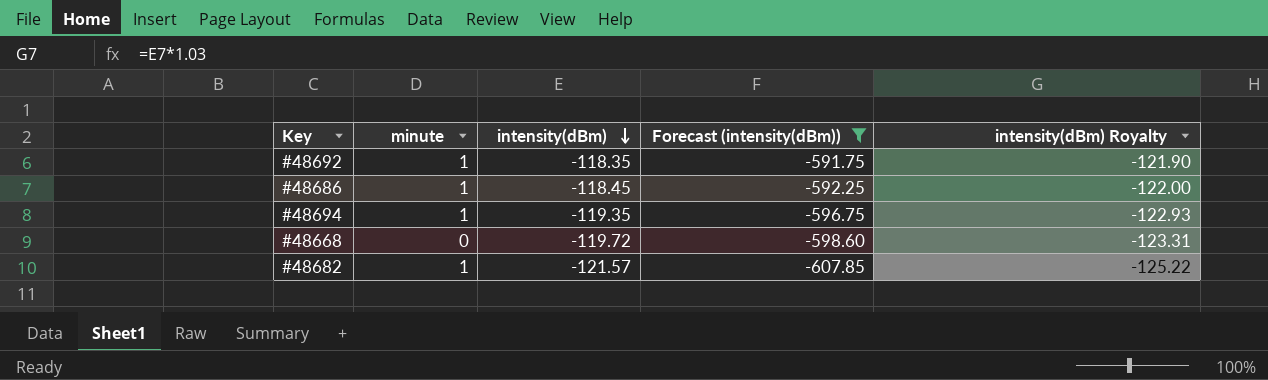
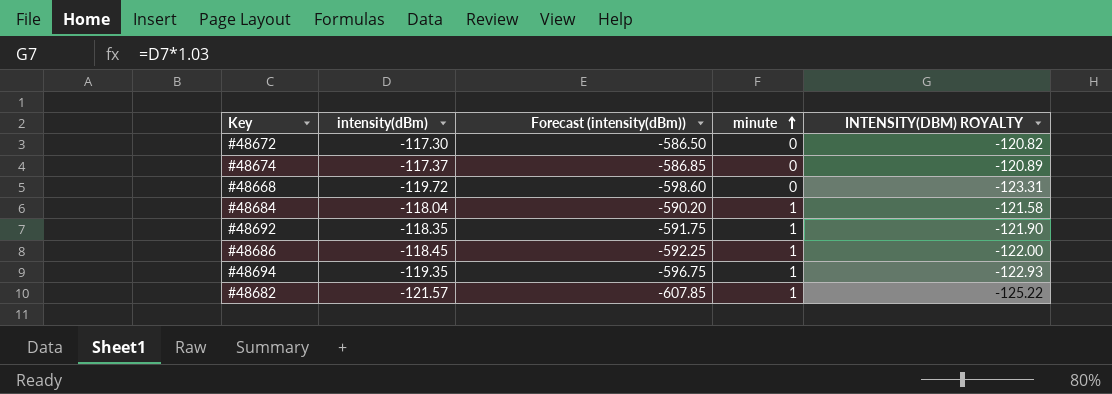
filter: Forecast (intensity(dBm)) <= -591.75 -> none
row order: intensity(dBm) descending -> minute ascending
column minute | position: 2 -> 4
column name: intensity(dBm) Royalty -> INTENSITY(DBM) ROYALTY

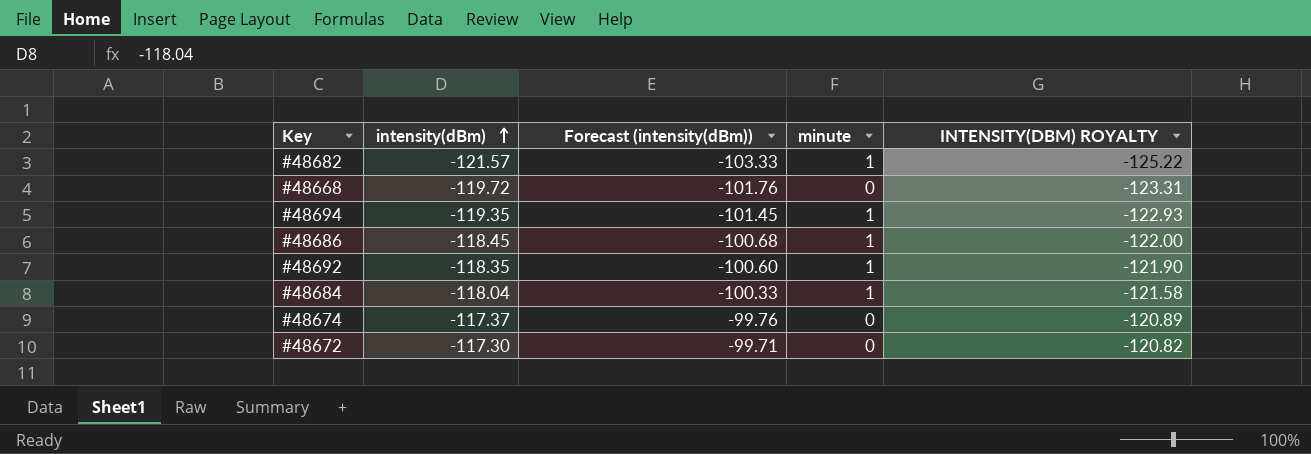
row order: minute ascending -> intensity(dBm) ascending
column Forecast (intensity(dBm)) | formula: [intensity(dBm)] * 5 -> [intensity(dBm)] * 0.85

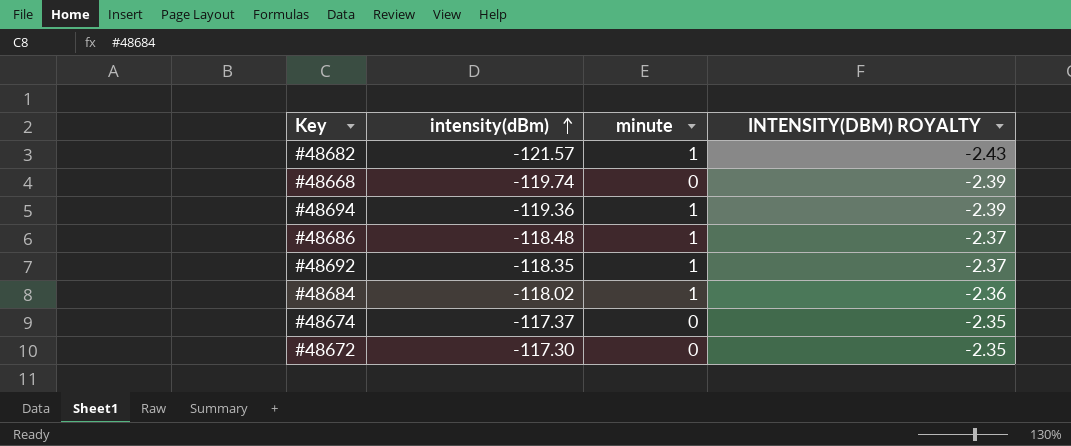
column Forecast (intensity(dBm)) | formula: [intensity(dBm)] * 0.85 -> none
column INTENSITY(DBM) ROYALTY | formula: [intensity(dBm)] * 1.03 -> [intensity(dBm)] * 0.02
#48668 | intensity(dBm): -119.72 -> -119.74
#48694 | intensity(dBm): -119.35 -> -119.36
#48686 | intensity(dBm): -118.45 -> -118.48
#48684 | intensity(dBm): -118.04 -> -118.02

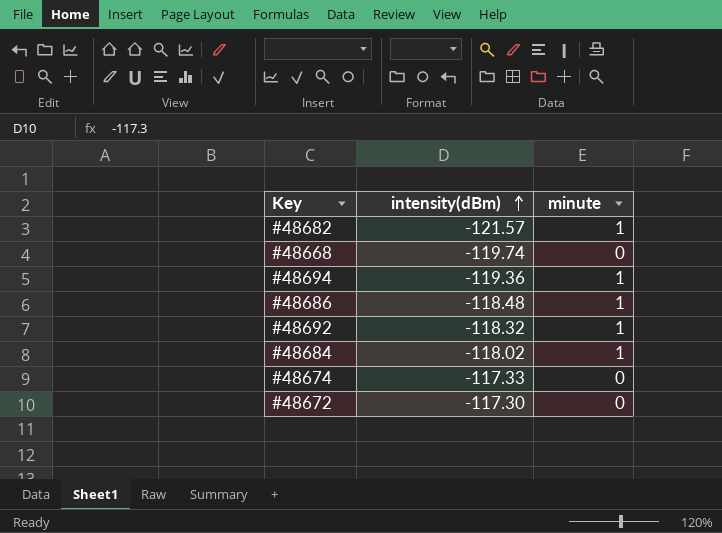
column INTENSITY(DBM) ROYALTY | formula: [intensity(dBm)] * 0.02 -> none
#48692 | intensity(dBm): -118.35 -> -118.32
#48674 | intensity(dBm): -117.37 -> -117.33

